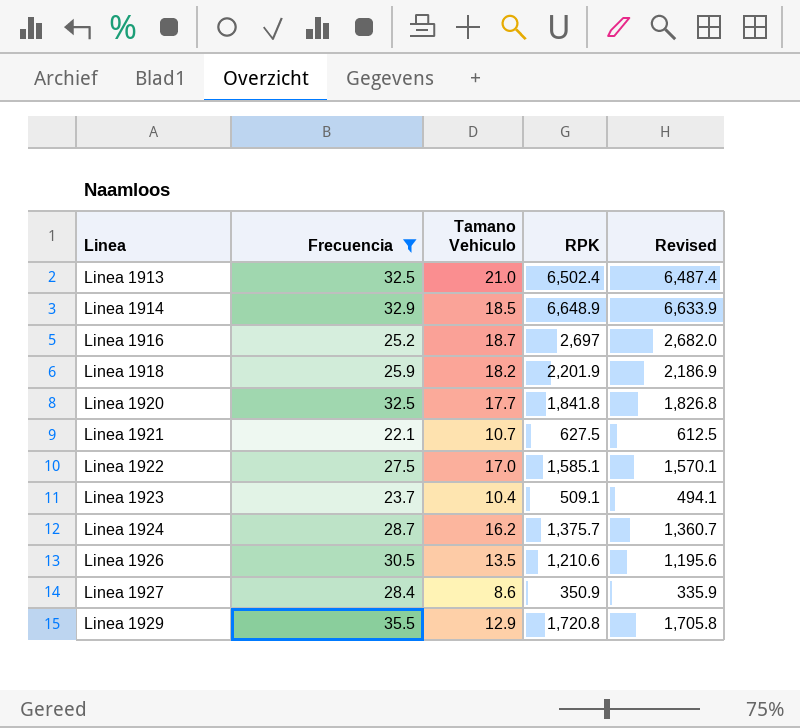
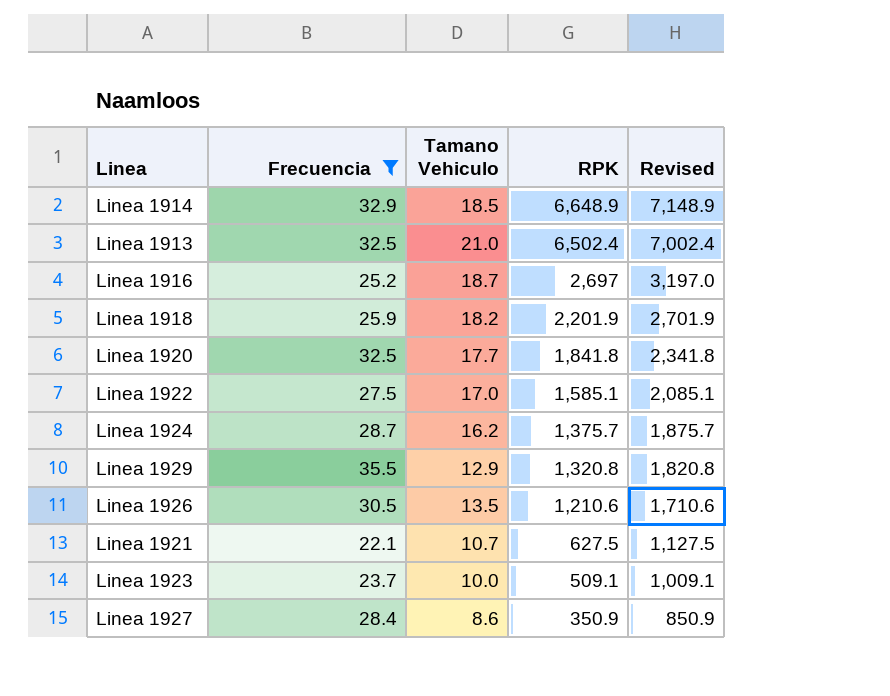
row order: Linea ascending -> RPK descending
column Revised | formula: [RPK] - 15 -> [RPK] + 500
Linea 1929 | RPK: 1,720.8 -> 1,320.8
Linea 1923 | Tamano Vehiculo: 10.4 -> 10.0

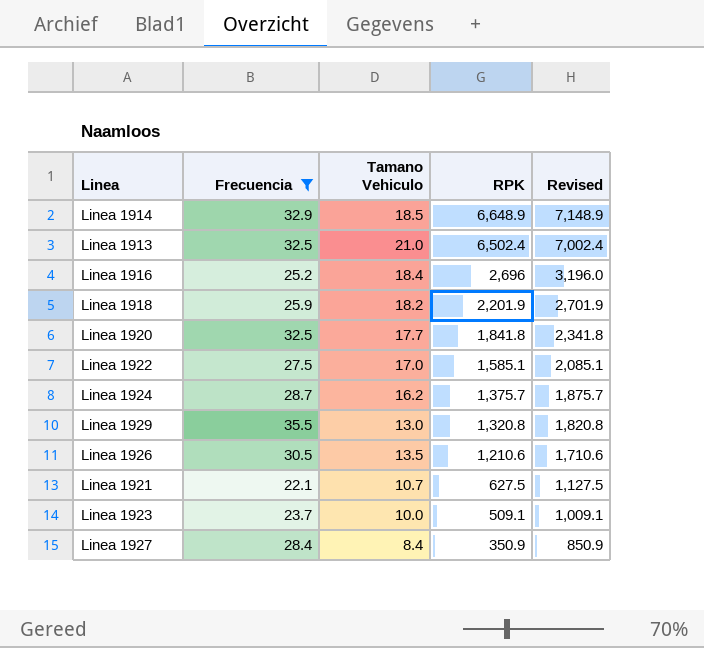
Linea 1916 | Tamano Vehiculo: 18.7 -> 18.4
Linea 1916 | RPK: 2,697 -> 2,696
Linea 1916 | Revised: 3,197.0 -> 3,196.0
Linea 1929 | Tamano Vehiculo: 12.9 -> 13.0
Linea 1927 | Tamano Vehiculo: 8.6 -> 8.4

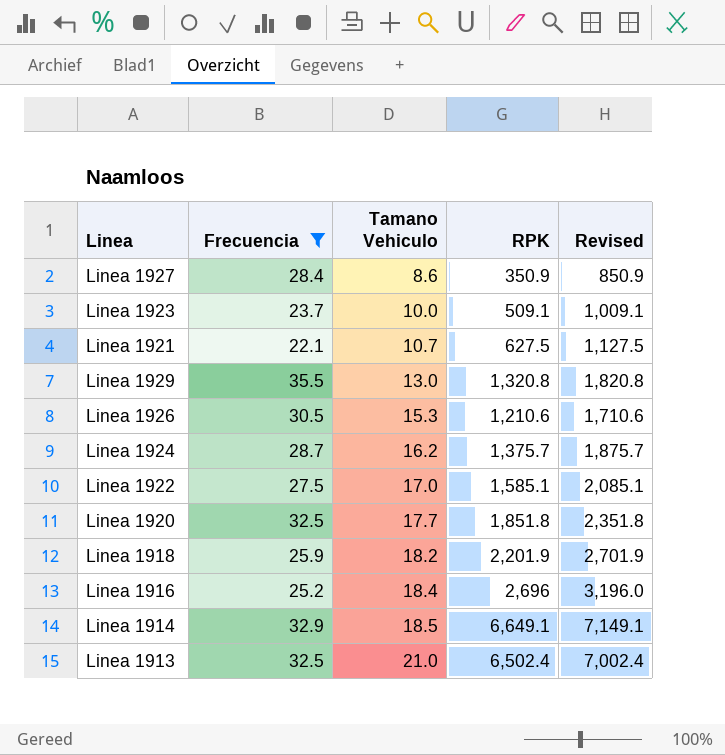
row order: RPK descending -> Tamano Vehiculo ascending
Linea 1927 | Tamano Vehiculo: 8.4 -> 8.6
Linea 1926 | Tamano Vehiculo: 13.5 -> 15.3
Linea 1920 | RPK: 1,841.8 -> 1,851.8
Linea 1920 | Revised: 2,341.8 -> 2,351.8
Linea 1914 | RPK: 6,648.9 -> 6,649.1
Linea 1914 | Revised: 7,148.9 -> 7,149.1

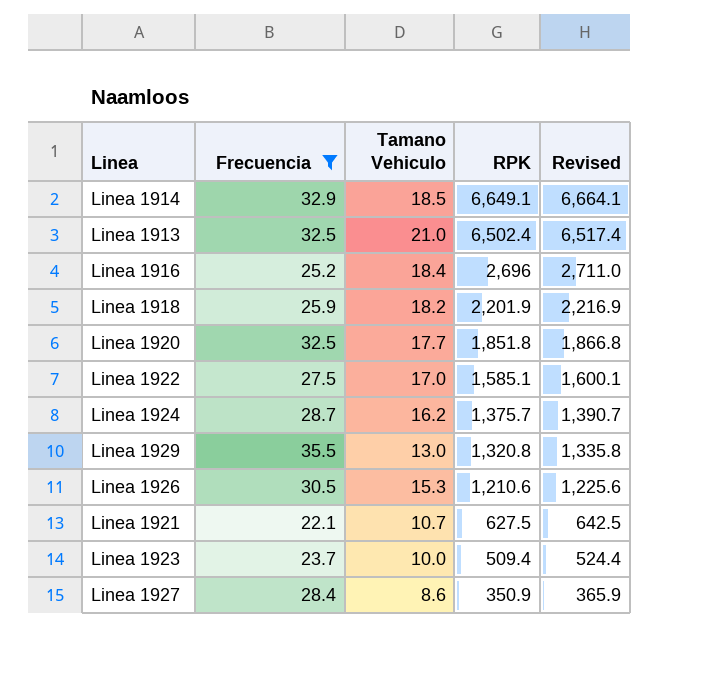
row order: Tamano Vehiculo ascending -> RPK descending
column Revised | formula: [RPK] + 500 -> [RPK] + 15
Linea 1923 | RPK: 509.1 -> 509.4

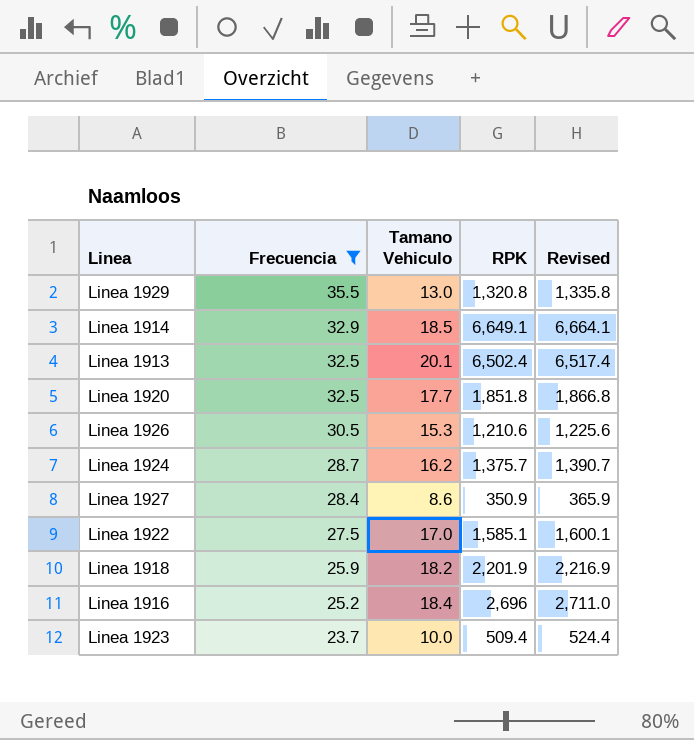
row order: RPK descending -> Frecuencia descending
row Linea 1921: 22.1 | 10.7 | 627.5 | 642.5 -> none
Linea 1913 | Tamano Vehiculo: 21.0 -> 20.1

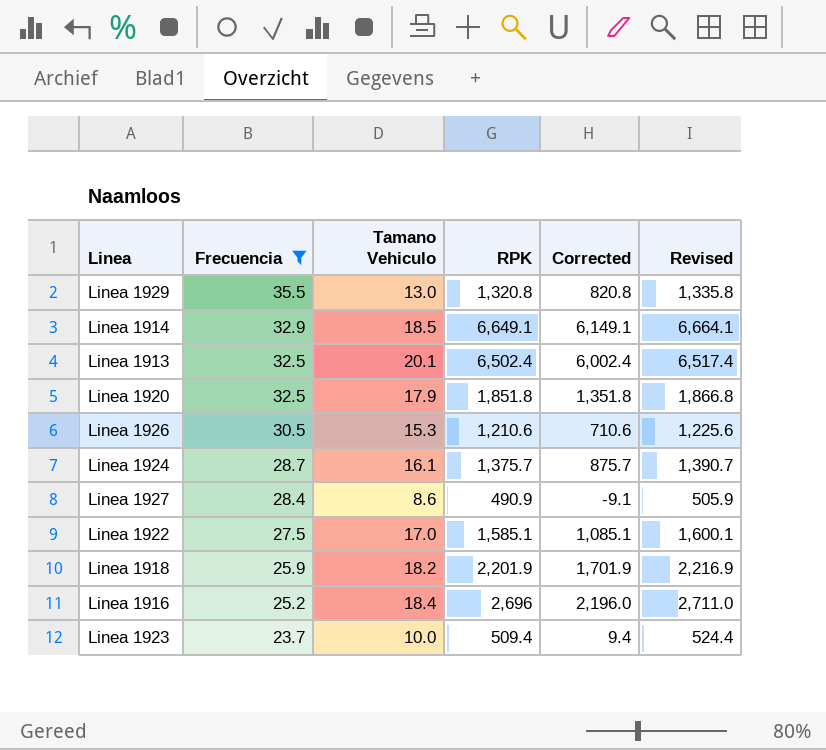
column Corrected | formula: none -> [RPK] - 500
Linea 1920 | Tamano Vehiculo: 17.7 -> 17.9
Linea 1924 | Tamano Vehiculo: 16.2 -> 16.1
Linea 1927 | RPK: 350.9 -> 490.9
Linea 1927 | Revised: 365.9 -> 505.9

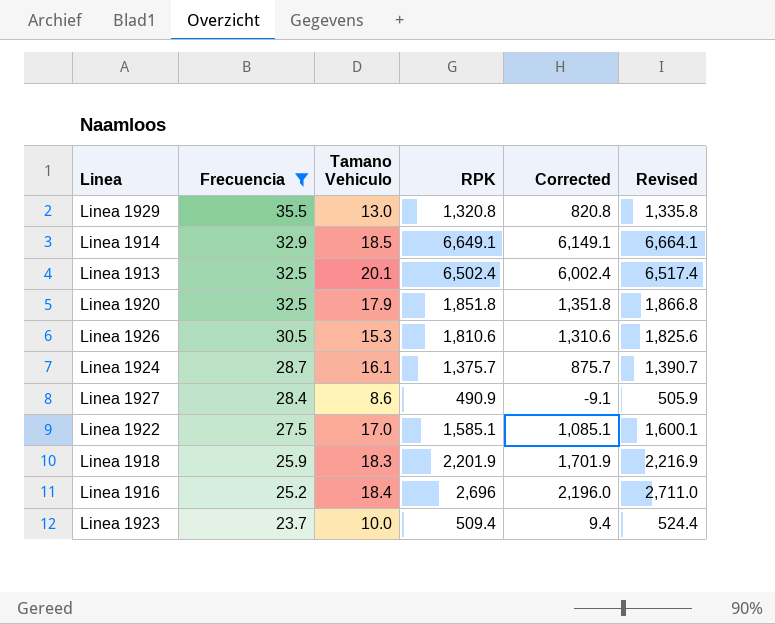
Linea 1926 | RPK: 1,210.6 -> 1,810.6
Linea 1926 | Corrected: 710.6 -> 1,310.6
Linea 1926 | Revised: 1,225.6 -> 1,825.6
Linea 1918 | Tamano Vehiculo: 18.2 -> 18.3

